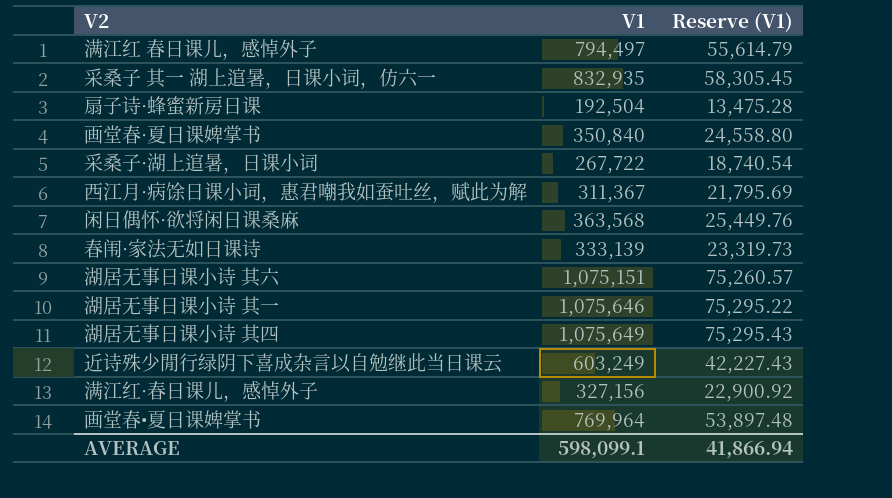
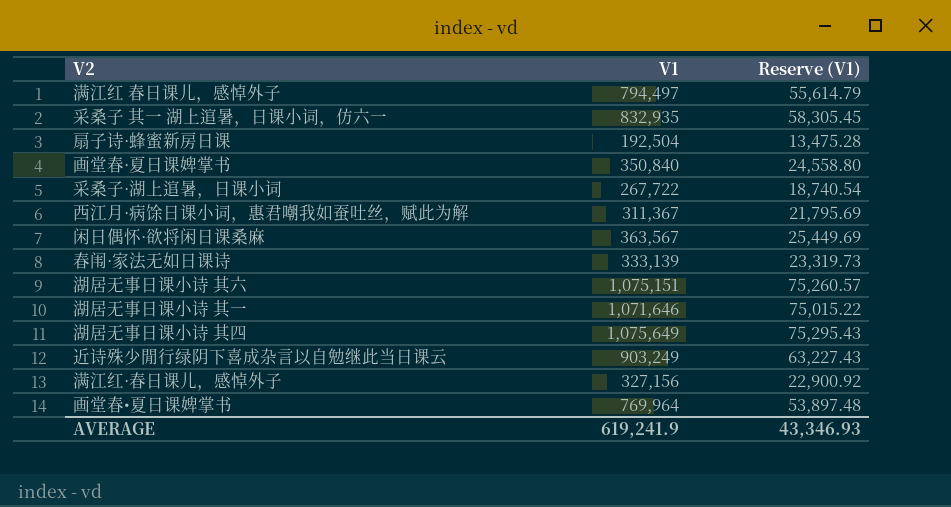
闲日偶怀·欲将闲日课桑麻 | V1: 363,568 -> 363,567
闲日偶怀·欲将闲日课桑麻 | Reserve (V1): 25,449.76 -> 25,449.69
湖居无事日课小诗 其一 | V1: 1,075,646 -> 1,071,646
湖居无事日课小诗 其一 | Reserve (V1): 75,295.22 -> 75,015.22
近诗殊少閒行绿阴下喜成杂言以自勉继此当日课云 | V1: 603,249 -> 903,249
近诗殊少閒行绿阴下喜成杂言以自勉继此当日课云 | Reserve (V1): 42,227.43 -> 63,227.43
AVERAGE | V1: 598,099.1 -> 619,241.9
AVERAGE | Reserve (V1): 41,866.94 -> 43,346.93

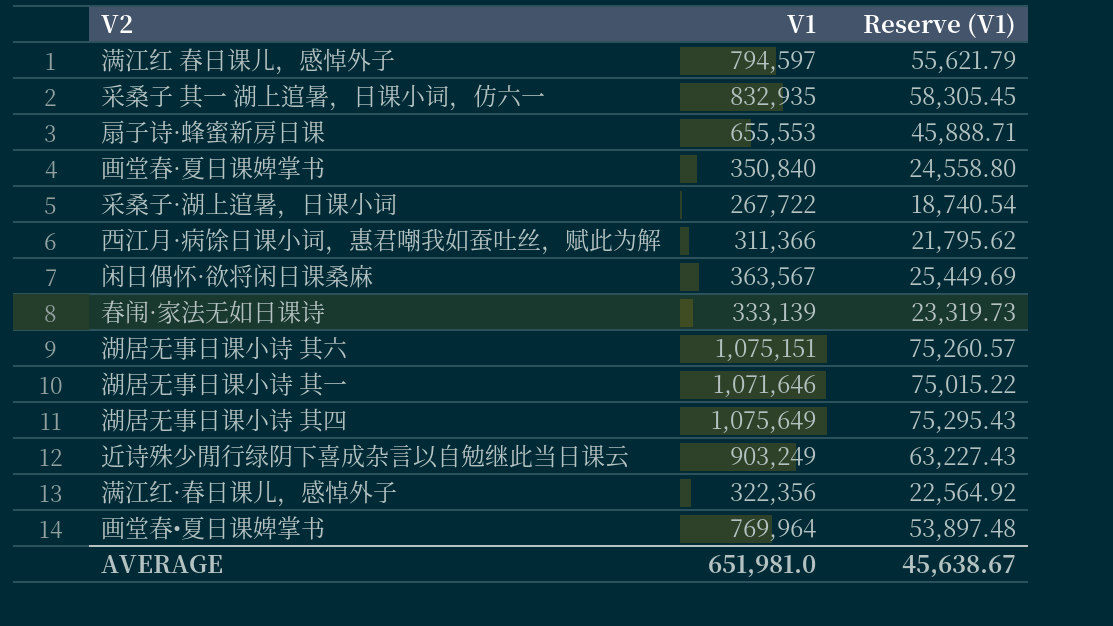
满江红 春日课儿，感悼外子 | V1: 794,497 -> 794,597
满江红 春日课儿，感悼外子 | Reserve (V1): 55,614.79 -> 55,621.79
扇子诗·蜂蜜新房日课 | V1: 192,504 -> 655,553
扇子诗·蜂蜜新房日课 | Reserve (V1): 13,475.28 -> 45,888.71
西江月·病馀日课小词，惠君嘲我如蚕吐丝，赋此为解 | V1: 311,367 -> 311,366
西江月·病馀日课小词，惠君嘲我如蚕吐丝，赋此为解 | Reserve (V1): 21,795.69 -> 21,795.62
满江红·春日课儿，感悼外子 | V1: 327,156 -> 322,356
满江红·春日课儿，感悼外子 | Reserve (V1): 22,900.92 -> 22,564.92
AVERAGE | V1: 619,241.9 -> 651,981.0
AVERAGE | Reserve (V1): 43,346.93 -> 45,638.67

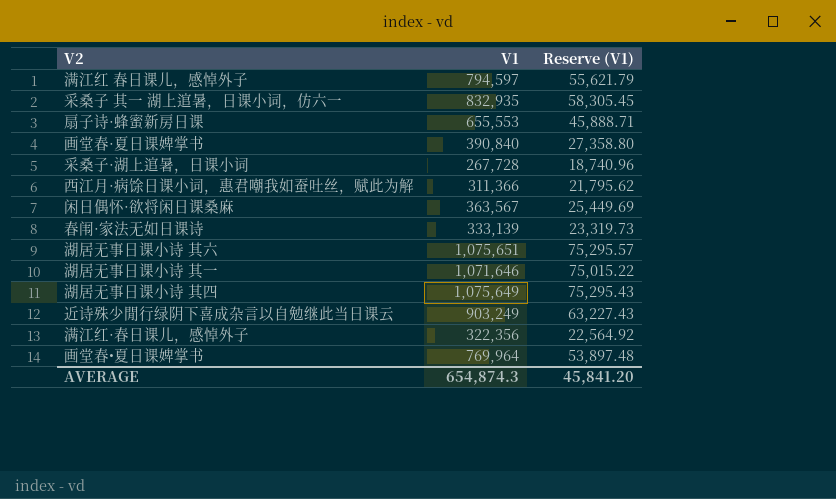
画堂春·夏日课婢掌书 | V1: 350,840 -> 390,840
画堂春·夏日课婢掌书 | Reserve (V1): 24,558.80 -> 27,358.80
采桑子·湖上逭暑，日课小词 | V1: 267,722 -> 267,728
采桑子·湖上逭暑，日课小词 | Reserve (V1): 18,740.54 -> 18,740.96
湖居无事日课小诗 其六 | V1: 1,075,151 -> 1,075,651
湖居无事日课小诗 其六 | Reserve (V1): 75,260.57 -> 75,295.57
AVERAGE | V1: 651,981.0 -> 654,874.3
AVERAGE | Reserve (V1): 45,638.67 -> 45,841.20

